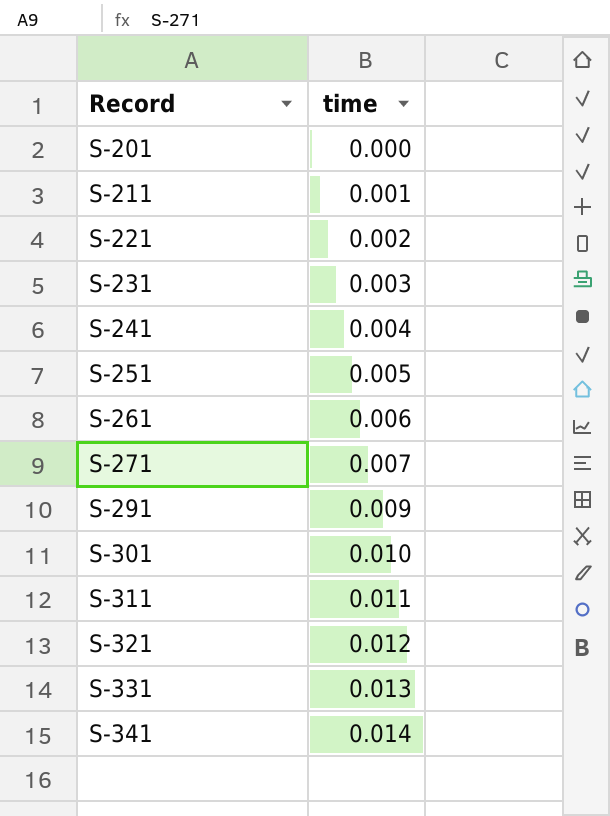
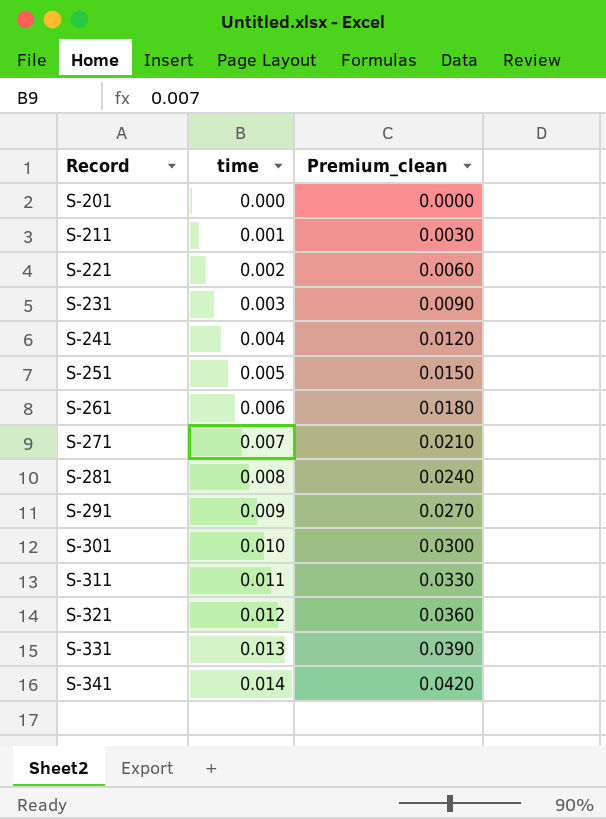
column Premium_clean | formula: none -> [time] * 3
row S-281: none -> 0.008 | 0.0240

